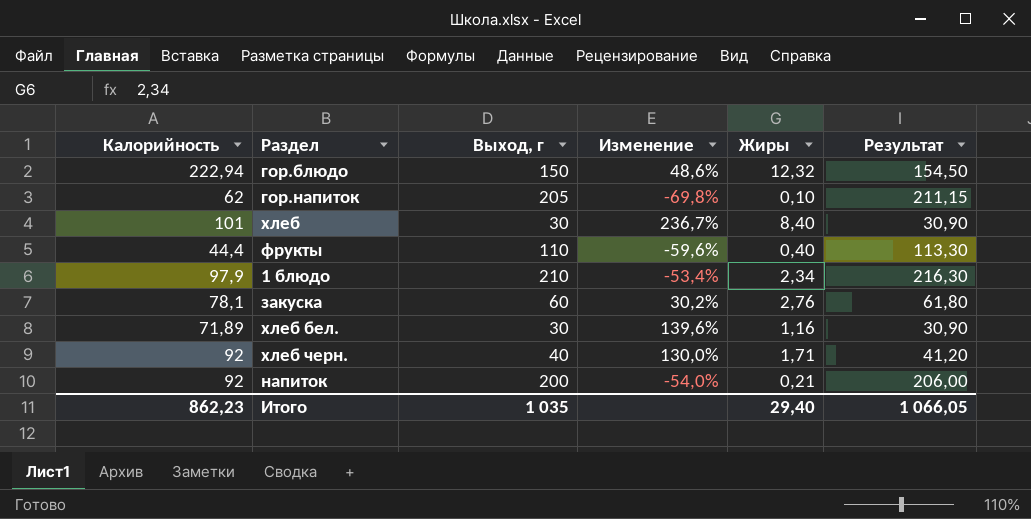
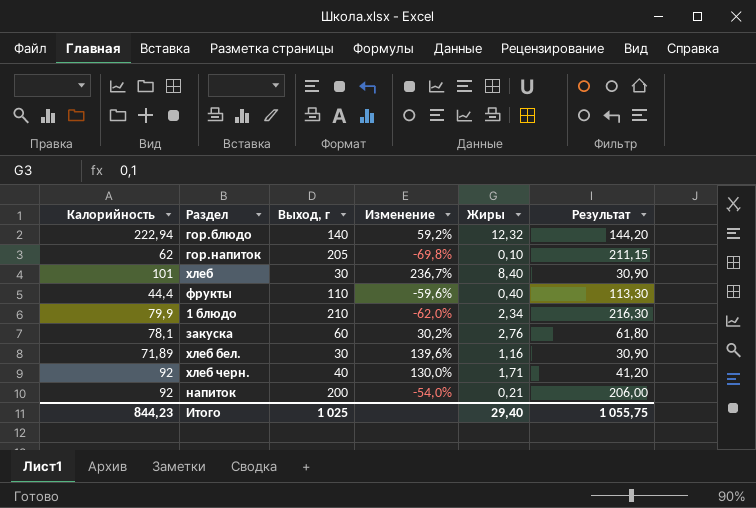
гор.блюдо | Выход, г: 150 -> 140
гор.блюдо | Изменение: 48,6% -> 59,2%
гор.блюдо | Результат: 154,50 -> 144,20
1 блюдо | Калорийность: 97,9 -> 79,9
1 блюдо | Изменение: -53,4% -> -62,0%
Итого | Калорийность: 862,23 -> 844,23
Итого | Выход, г: 1 035 -> 1 025
Итого | Результат: 1 066,05 -> 1 055,75

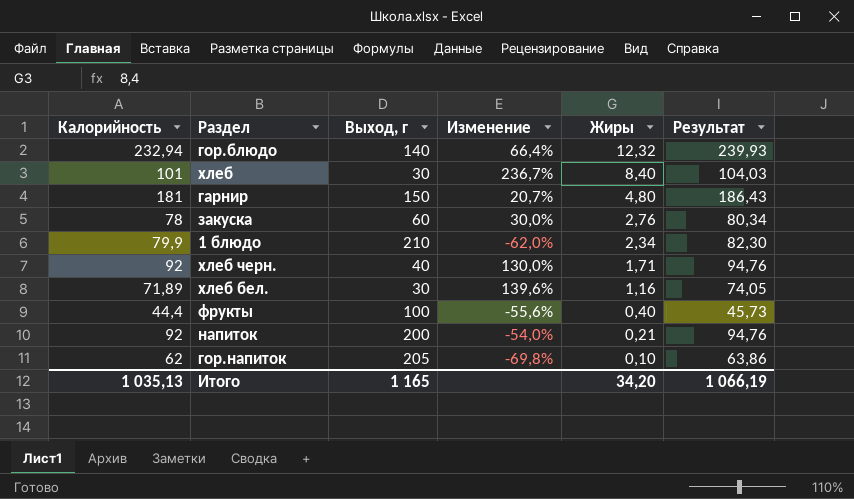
row order: none -> Жиры descending
column Результат | formula: [Выход, г] * 1,03 -> [Калорийность] * 1,03
гор.блюдо | Калорийность: 222,94 -> 232,94
гор.блюдо | Изменение: 59,2% -> 66,4%
row гарнир: none -> 181 | 150 | 20,7% | 4,80 | 186,43
закуска | Калорийность: 78,1 -> 78
закуска | Изменение: 30,2% -> 30,0%
фрукты | Выход, г: 110 -> 100
фрукты | Изменение: -59,6% -> -55,6%
Итого | Калорийность: 844,23 -> 1 035,13
Итого | Выход, г: 1 025 -> 1 165
Итого | Жиры: 29,40 -> 34,20
Итого | Результат: 1 055,75 -> 1 066,19

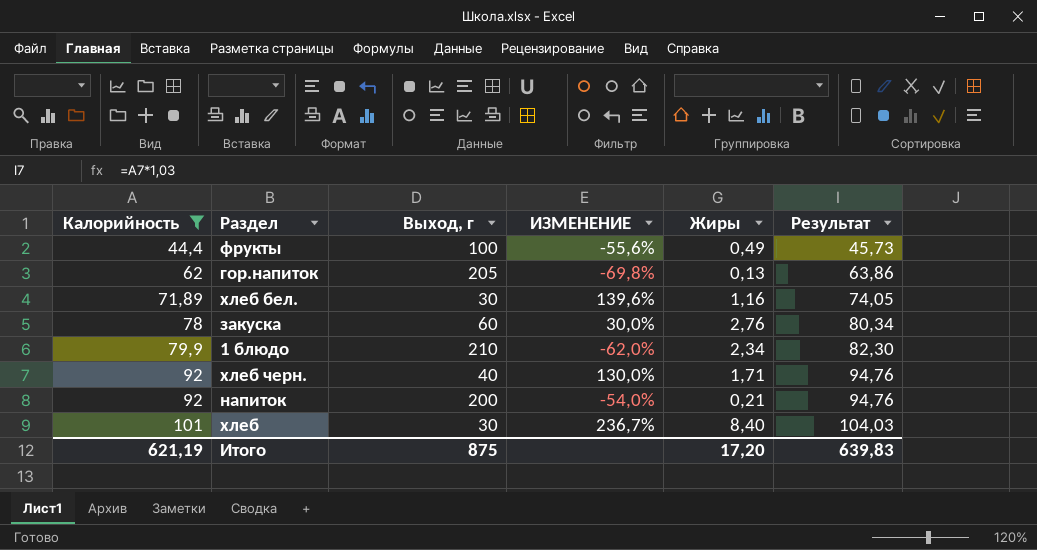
filter: none -> Калорийность <= 101
row order: Жиры descending -> Калорийность ascending
column name: Изменение -> ИЗМЕНЕНИЕ
фрукты | Жиры: 0,40 -> 0,49
гор.напиток | Жиры: 0,10 -> 0,13
Итого | Калорийность: 1 035,13 -> 621,19
Итого | Выход, г: 1 165 -> 875
Итого | Жиры: 34,20 -> 17,20
Итого | Результат: 1 066,19 -> 639,83

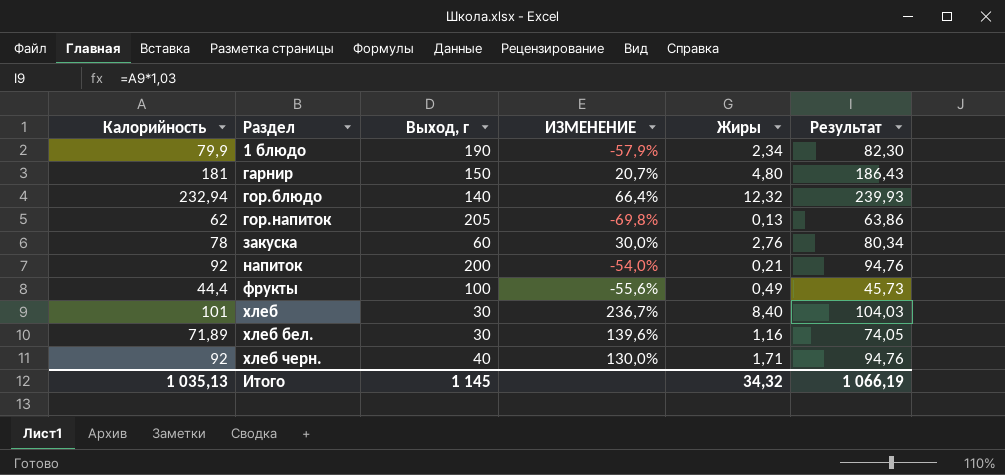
filter: Калорийность <= 101 -> none
row order: Калорийность ascending -> Раздел ascending
1 блюдо | Выход, г: 210 -> 190
1 блюдо | ИЗМЕНЕНИЕ: -62,0% -> -57,9%
Итого | Калорийность: 621,19 -> 1 035,13
Итого | Выход, г: 875 -> 1 145
Итого | Жиры: 17,20 -> 34,32
Итого | Результат: 639,83 -> 1 066,19

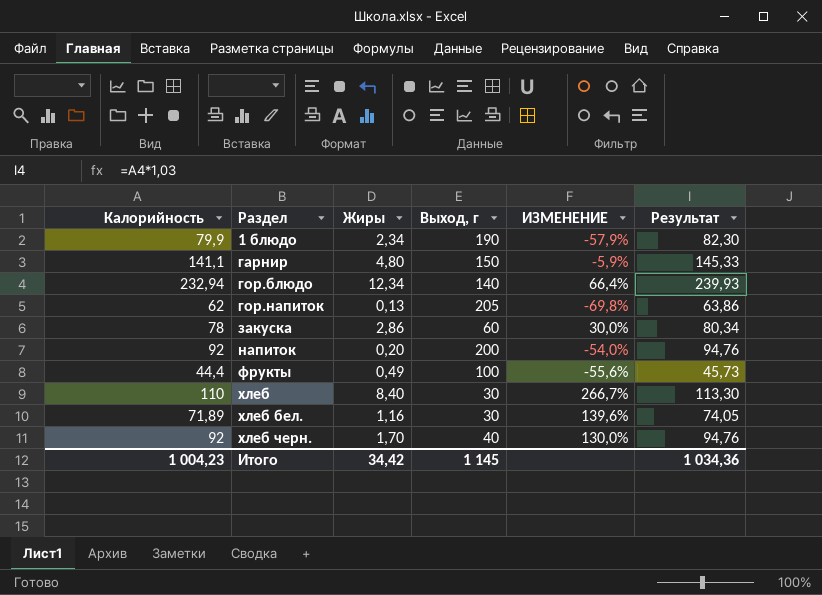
column Жиры | position: 5 -> 3
гарнир | Калорийность: 181 -> 141,1
гарнир | ИЗМЕНЕНИЕ: 20,7% -> -5,9%
гарнир | Результат: 186,43 -> 145,33
гор.блюдо | Жиры: 12,32 -> 12,34
закуска | Жиры: 2,76 -> 2,86
напиток | Жиры: 0,21 -> 0,20
хлеб | Калорийность: 101 -> 110
хлеб | ИЗМЕНЕНИЕ: 236,7% -> 266,7%
хлеб | Результат: 104,03 -> 113,30
хлеб черн. | Жиры: 1,71 -> 1,70
Итого | Калорийность: 1 035,13 -> 1 004,23
Итого | Жиры: 34,32 -> 34,42
Итого | Результат: 1 066,19 -> 1 034,36

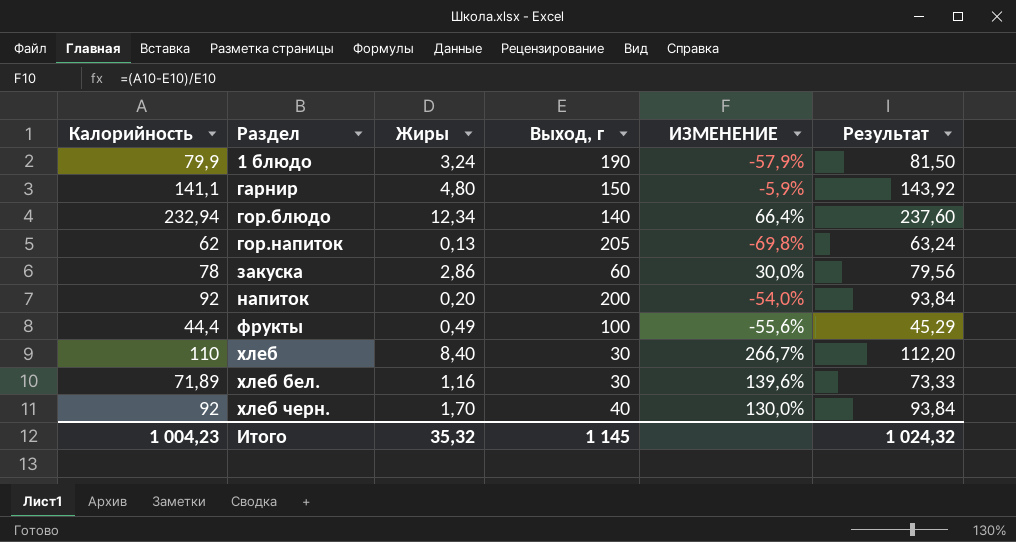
column Результат | formula: [Калорийность] * 1,03 -> [Калорийность] * 1,02
1 блюдо | Жиры: 2,34 -> 3,24
Итого | Жиры: 34,42 -> 35,32
Итого | Результат: 1 034,36 -> 1 024,32

